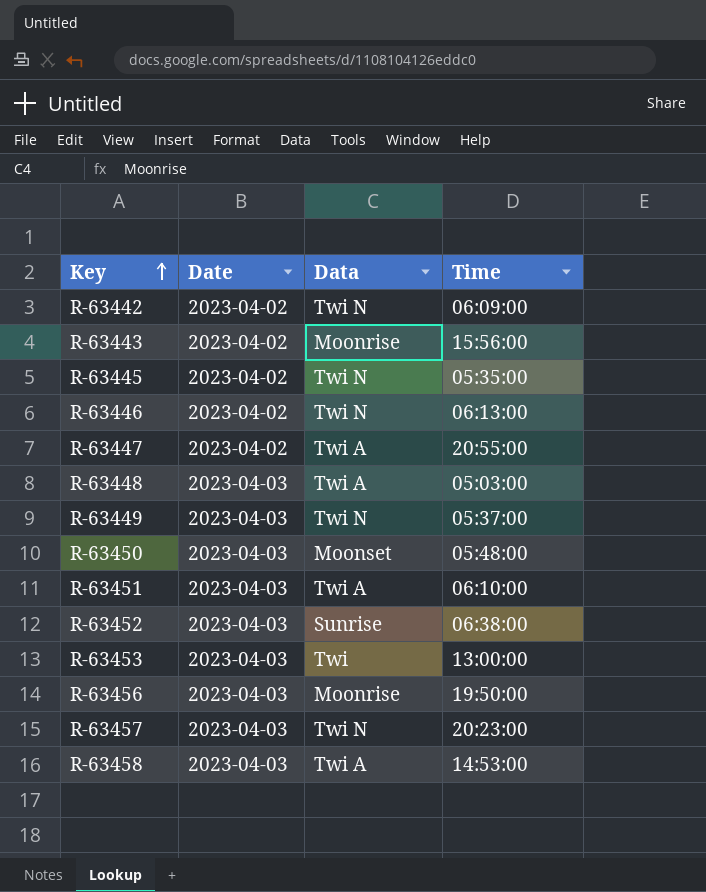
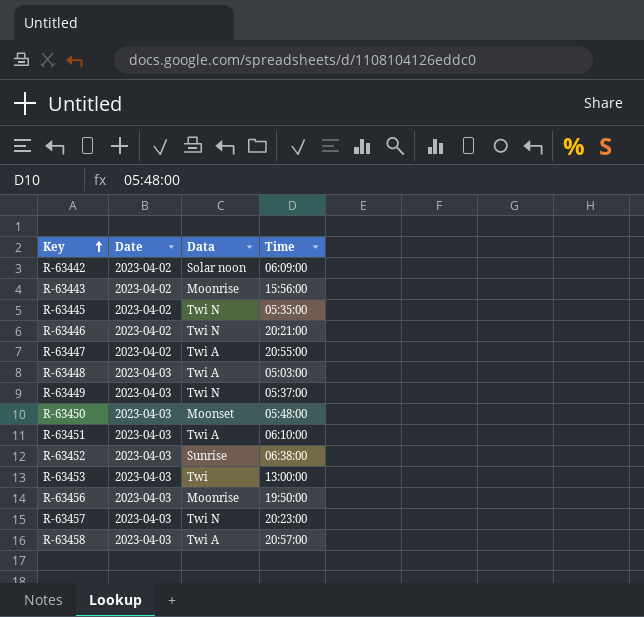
R-63442 | Data: Twi N -> Solar noon
R-63446 | Time: 06:13:00 -> 20:21:00
R-63458 | Time: 14:53:00 -> 20:57:00

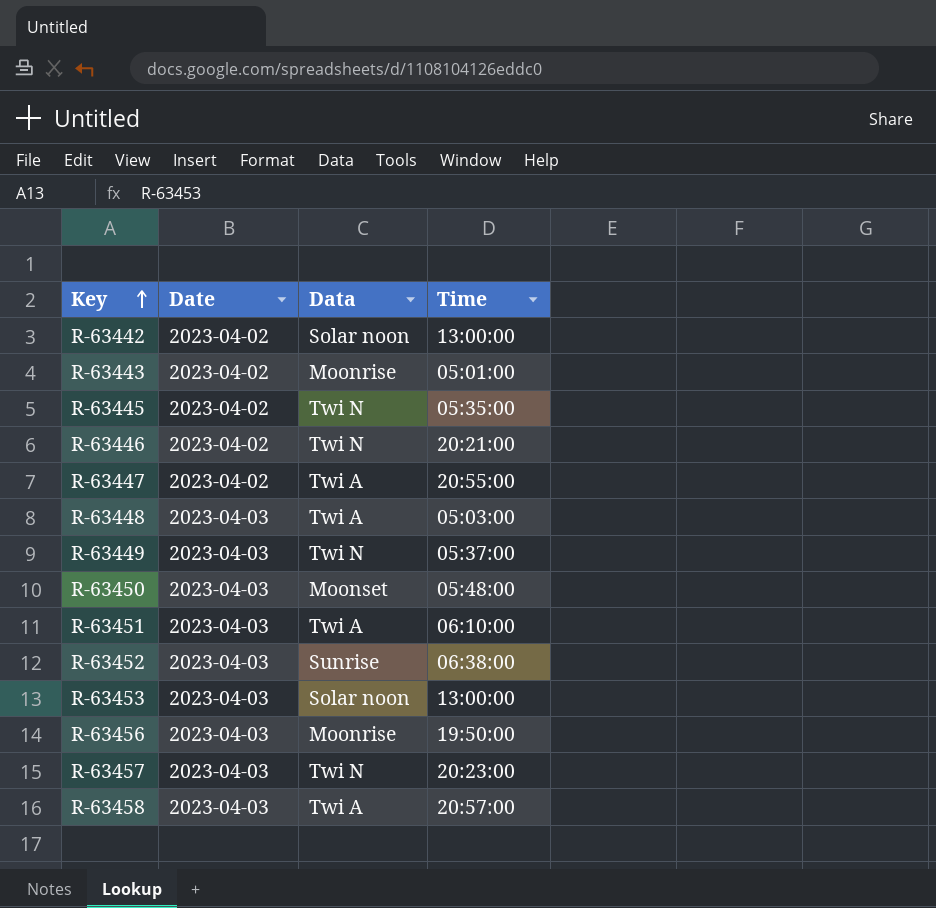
R-63442 | Time: 06:09:00 -> 13:00:00
R-63443 | Time: 15:56:00 -> 05:01:00
R-63453 | Data: Twi -> Solar noon

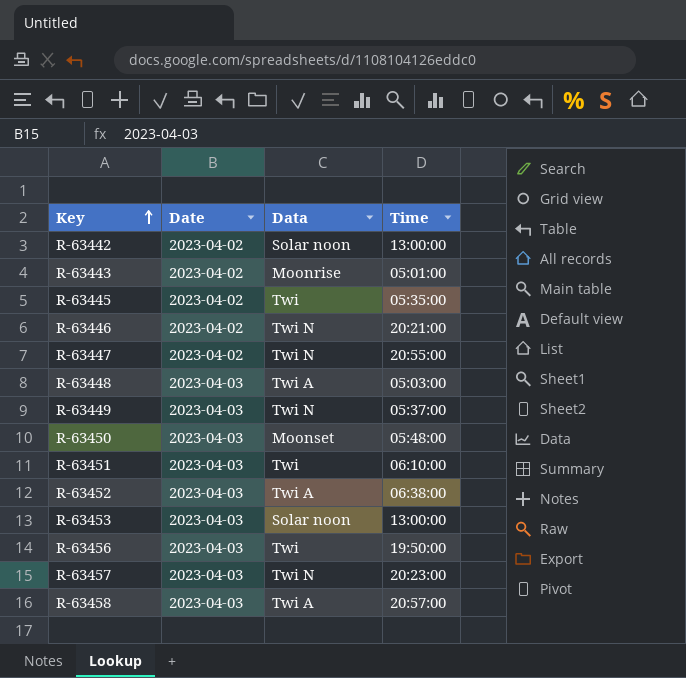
R-63445 | Data: Twi N -> Twi
R-63447 | Data: Twi A -> Twi N
R-63451 | Data: Twi A -> Twi
R-63452 | Data: Sunrise -> Twi A
R-63456 | Data: Moonrise -> Twi

